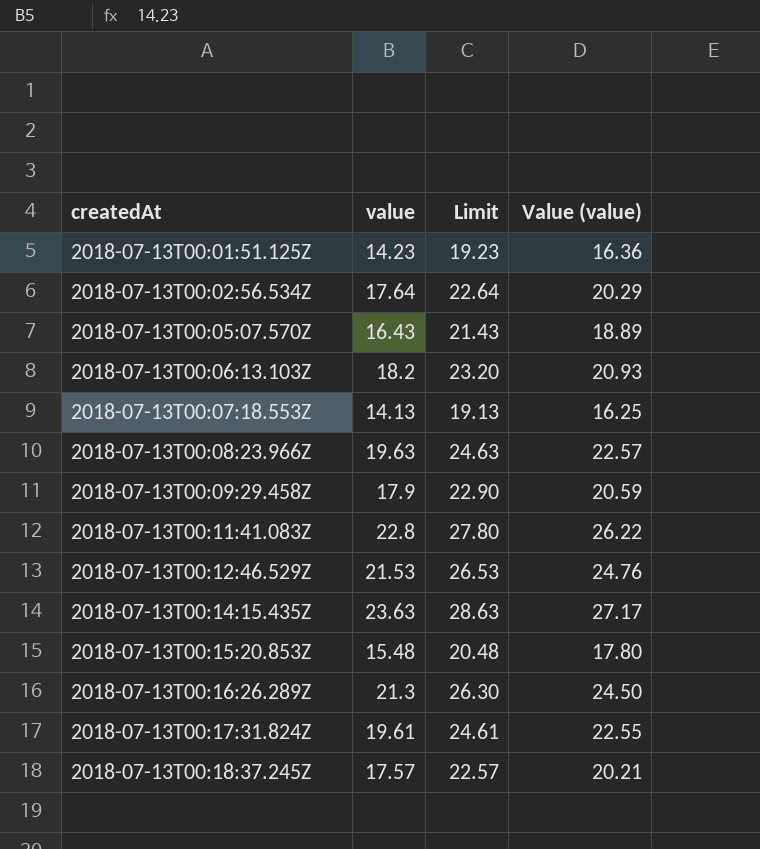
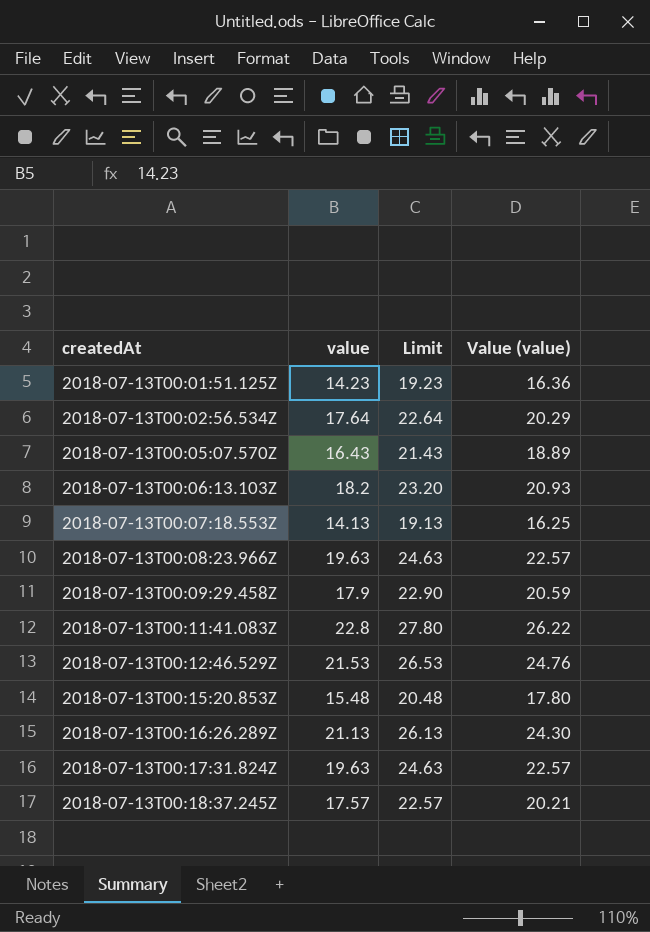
row 2018-07-13T00:14:15.435Z: 23.63 | 28.63 | 27.17 -> none
2018-07-13T00:16:26.289Z | value: 21.3 -> 21.13
2018-07-13T00:16:26.289Z | Limit: 26.30 -> 26.13
2018-07-13T00:16:26.289Z | Value (value): 24.50 -> 24.30
2018-07-13T00:17:31.824Z | value: 19.61 -> 19.63
2018-07-13T00:17:31.824Z | Limit: 24.61 -> 24.63
2018-07-13T00:17:31.824Z | Value (value): 22.55 -> 22.57

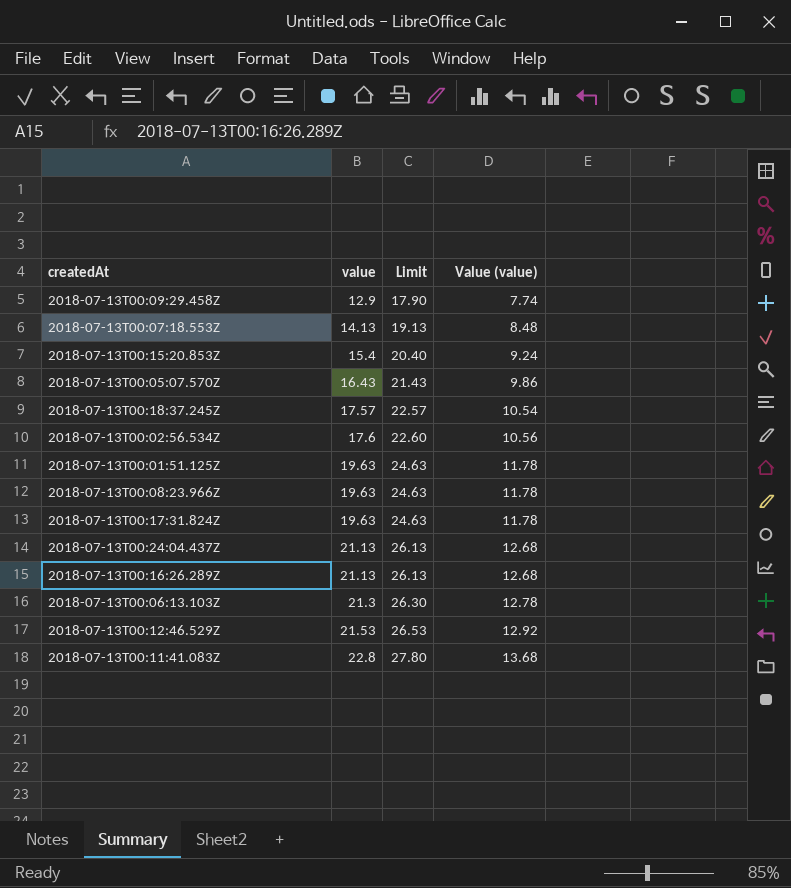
row order: createdAt ascending -> value ascending
column Value (value) | formula: [value] * 1.15 -> [value] * 0.6
2018-07-13T00:09:29.458Z | value: 17.9 -> 12.9
2018-07-13T00:09:29.458Z | Limit: 22.90 -> 17.90
2018-07-13T00:15:20.853Z | value: 15.48 -> 15.4
2018-07-13T00:15:20.853Z | Limit: 20.48 -> 20.40
2018-07-13T00:02:56.534Z | value: 17.64 -> 17.6
2018-07-13T00:02:56.534Z | Limit: 22.64 -> 22.60
2018-07-13T00:01:51.125Z | value: 14.23 -> 19.63
2018-07-13T00:01:51.125Z | Limit: 19.23 -> 24.63
row 2018-07-13T00:24:04.437Z: none -> 21.13 | 26.13 | 12.68
2018-07-13T00:06:13.103Z | value: 18.2 -> 21.3
2018-07-13T00:06:13.103Z | Limit: 23.20 -> 26.30

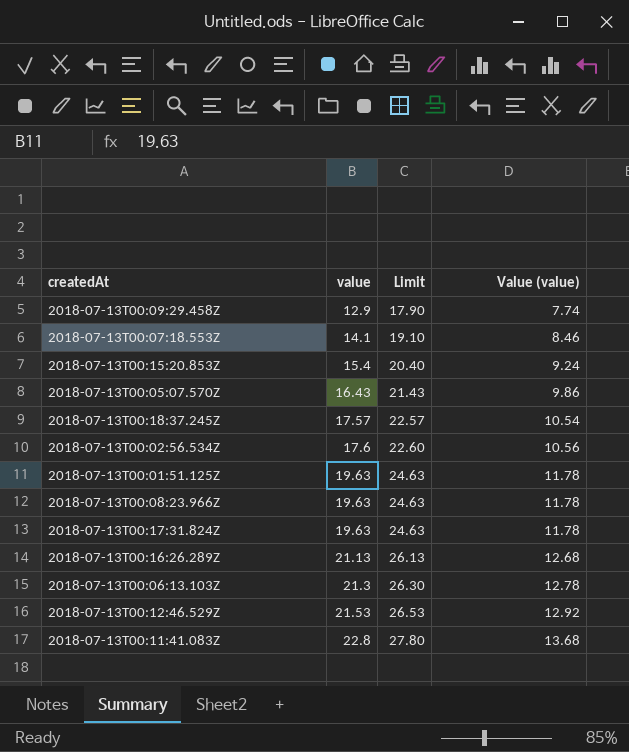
row 2018-07-13T00:24:04.437Z: 21.13 | 26.13 | 12.68 -> none
2018-07-13T00:07:18.553Z | value: 14.13 -> 14.1
2018-07-13T00:07:18.553Z | Limit: 19.13 -> 19.10
2018-07-13T00:07:18.553Z | Value (value): 8.48 -> 8.46

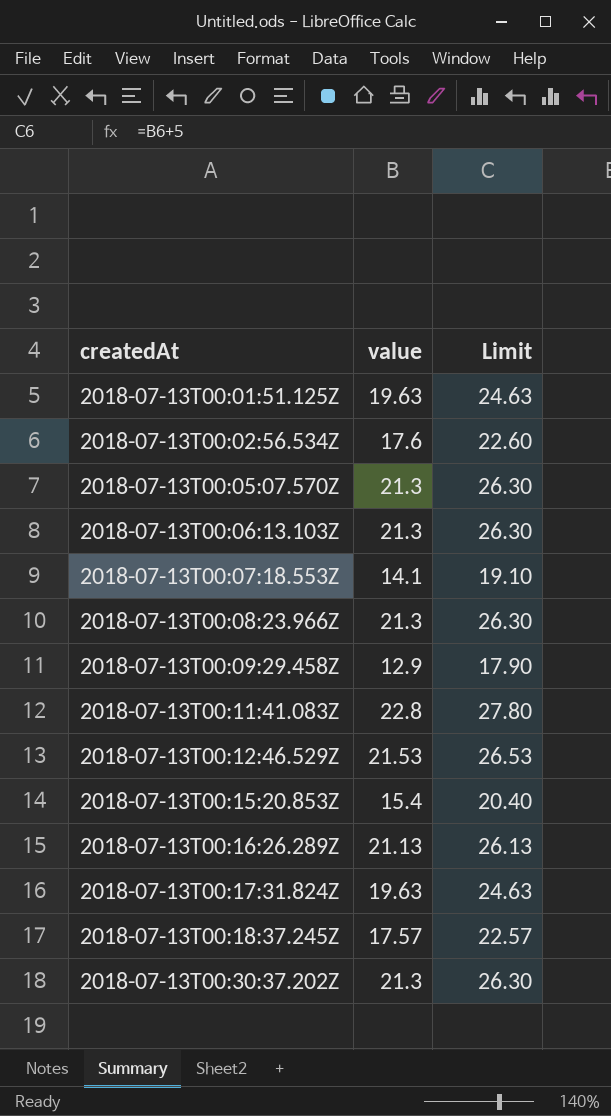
row order: value ascending -> createdAt ascending
column Value (value) | formula: [value] * 0.6 -> none
2018-07-13T00:05:07.570Z | value: 16.43 -> 21.3
2018-07-13T00:05:07.570Z | Limit: 21.43 -> 26.30
2018-07-13T00:08:23.966Z | value: 19.63 -> 21.3
2018-07-13T00:08:23.966Z | Limit: 24.63 -> 26.30
row 2018-07-13T00:30:37.202Z: none -> 21.3 | 26.30

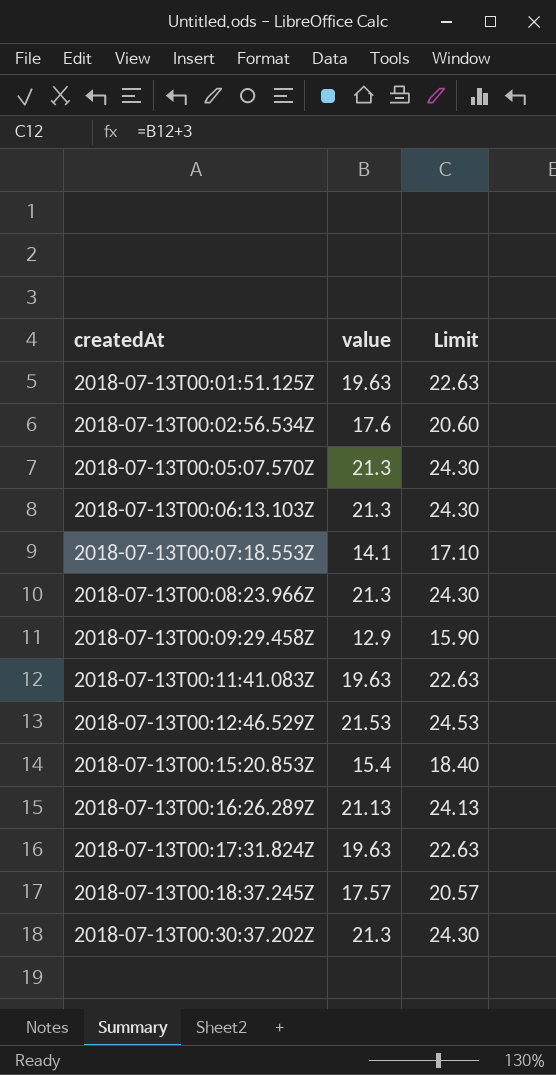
column Limit | formula: [value] + 5 -> [value] + 3
2018-07-13T00:11:41.083Z | value: 22.8 -> 19.63

